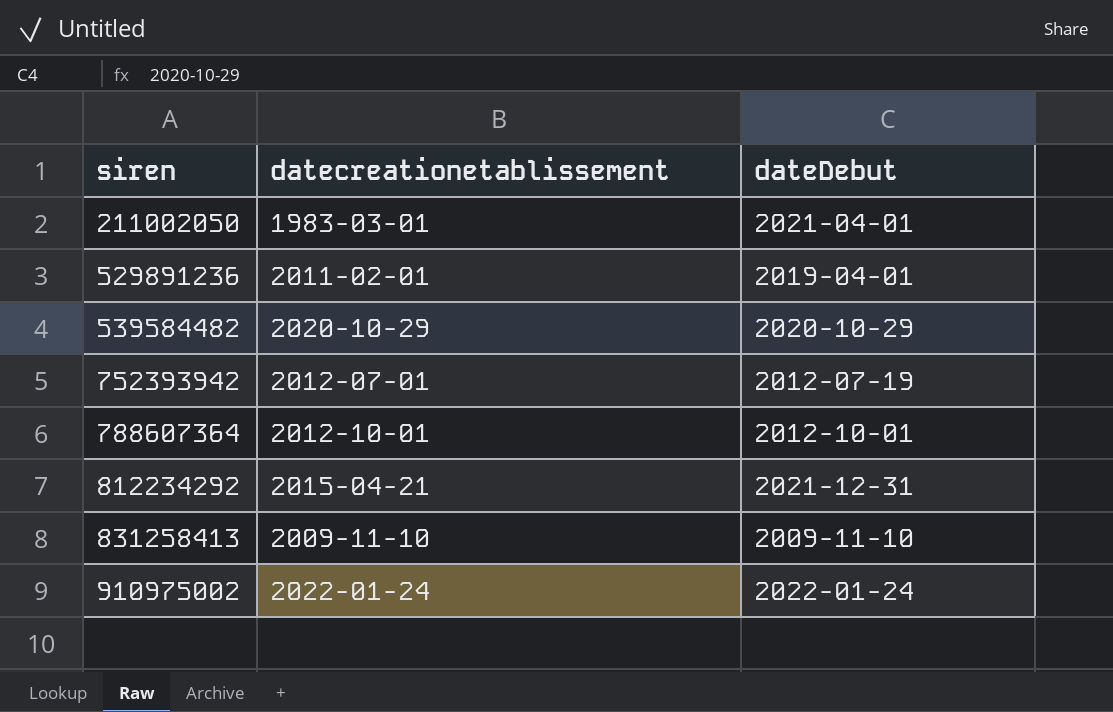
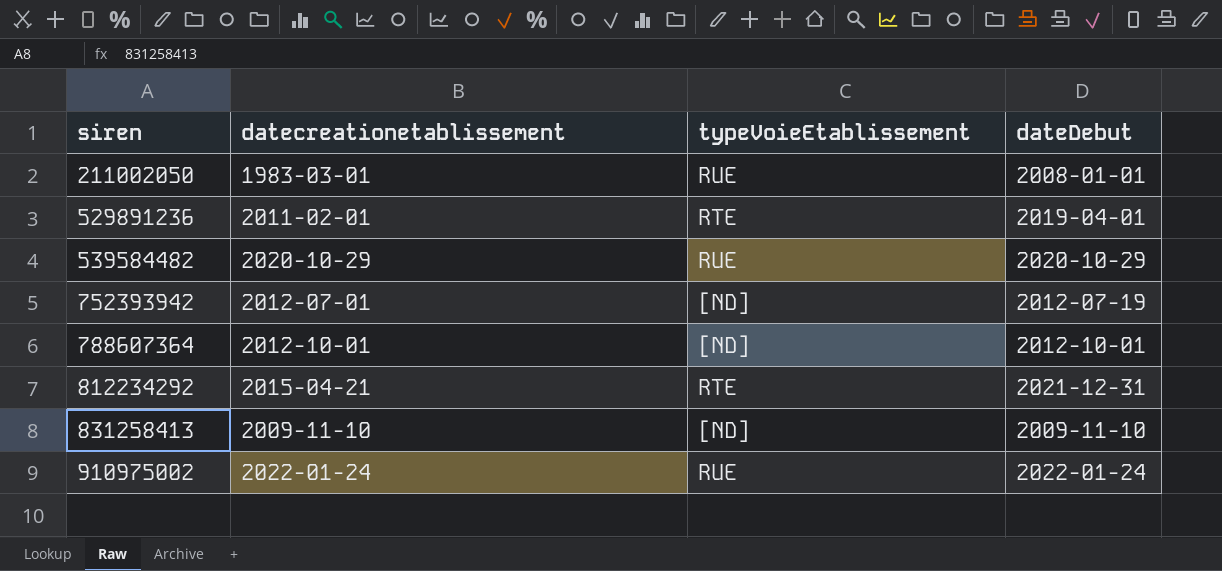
column typeVoieEtablissement | position: none -> 3
211002050 | dateDebut: 2021-04-01 -> 2008-01-01

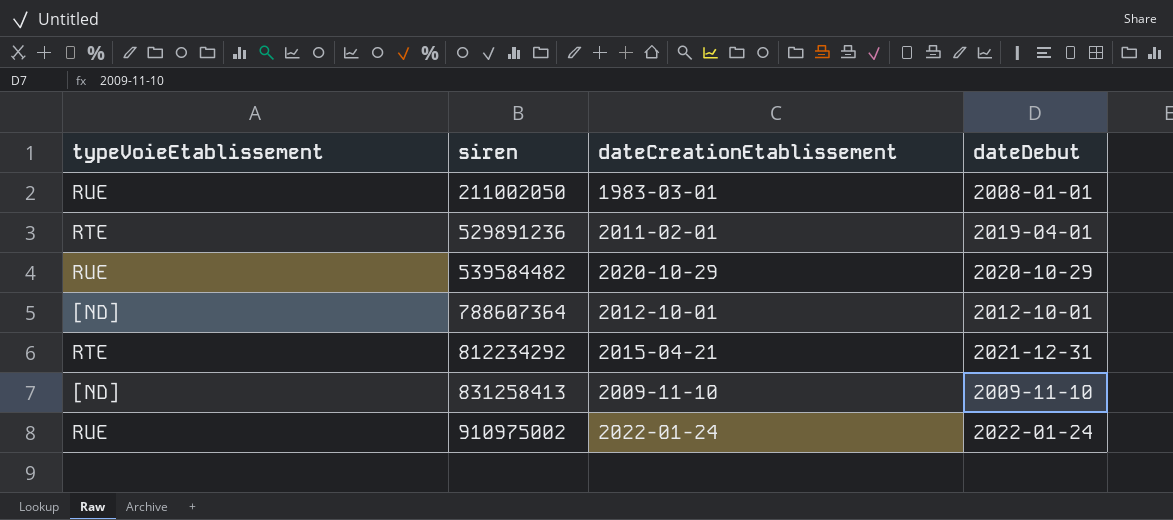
column typeVoieEtablissement | position: 3 -> 1
column name: datecreationetablissement -> dateCreationEtablissement
row 752393942: 2012-07-01 | [ND] | 2012-07-19 -> none

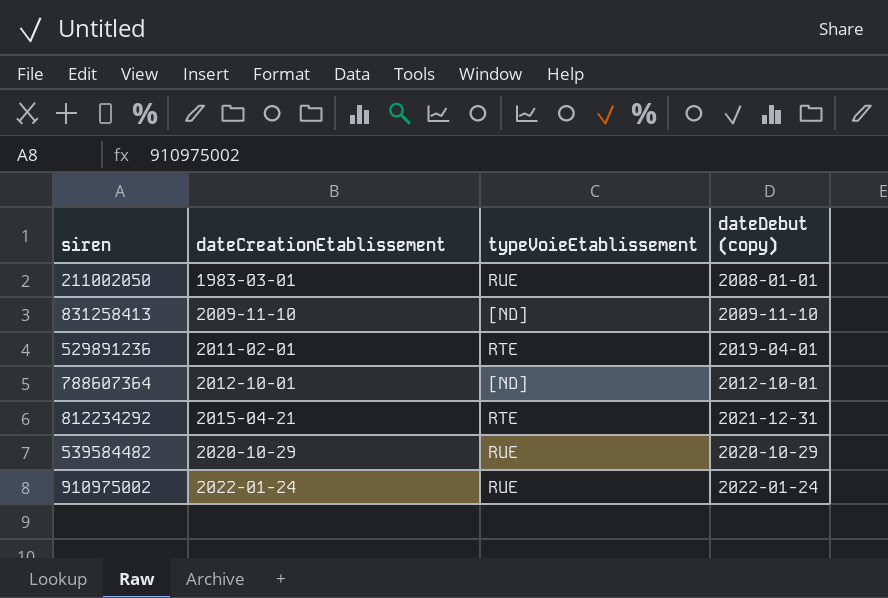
row order: siren ascending -> dateCreationEtablissement ascending
column typeVoieEtablissement | position: 1 -> 3
column name: dateDebut -> dateDebut (copy)

